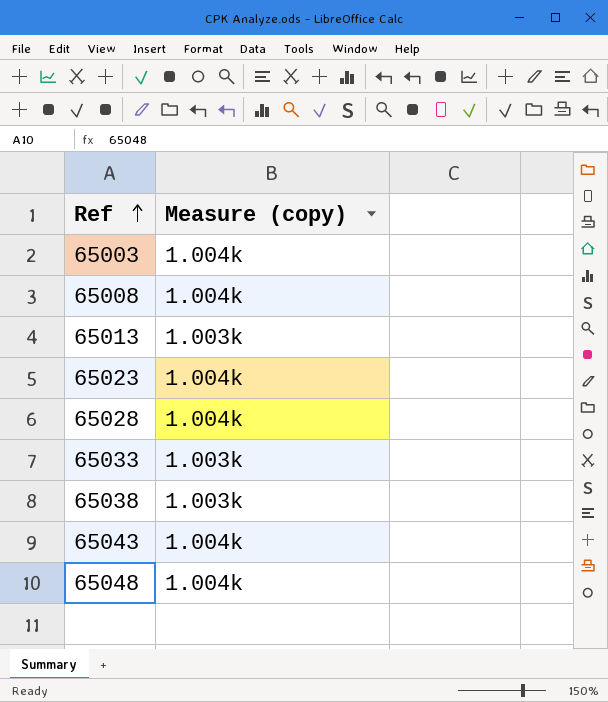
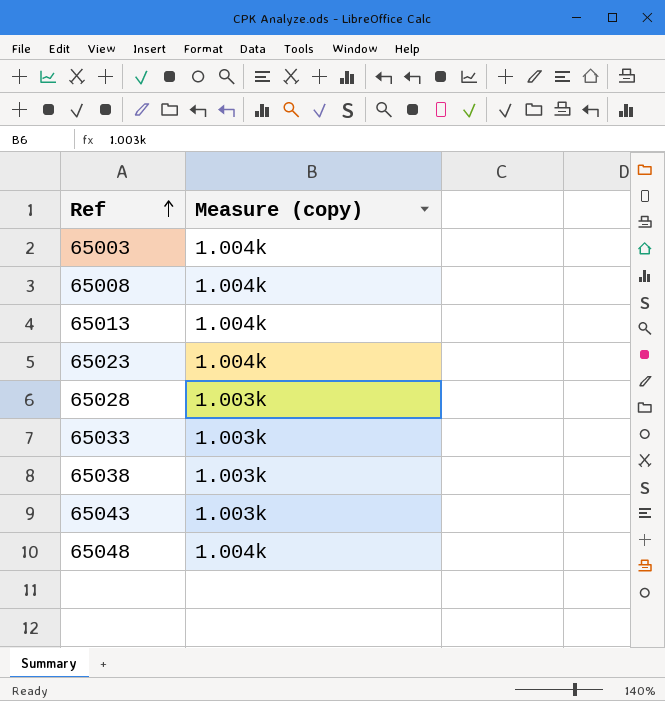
65013 | Measure (copy): 1.003k -> 1.004k
65028 | Measure (copy): 1.004k -> 1.003k
65043 | Measure (copy): 1.004k -> 1.003k

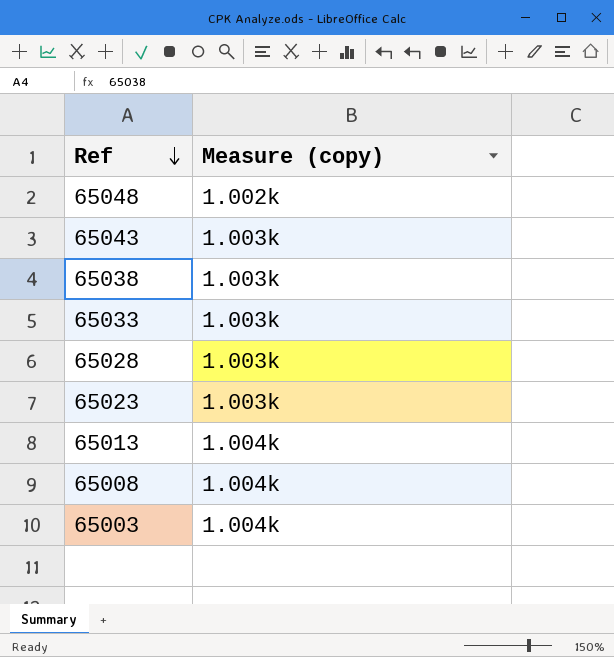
row order: Ref ascending -> Ref descending
65048 | Measure (copy): 1.004k -> 1.002k
65023 | Measure (copy): 1.004k -> 1.003k

